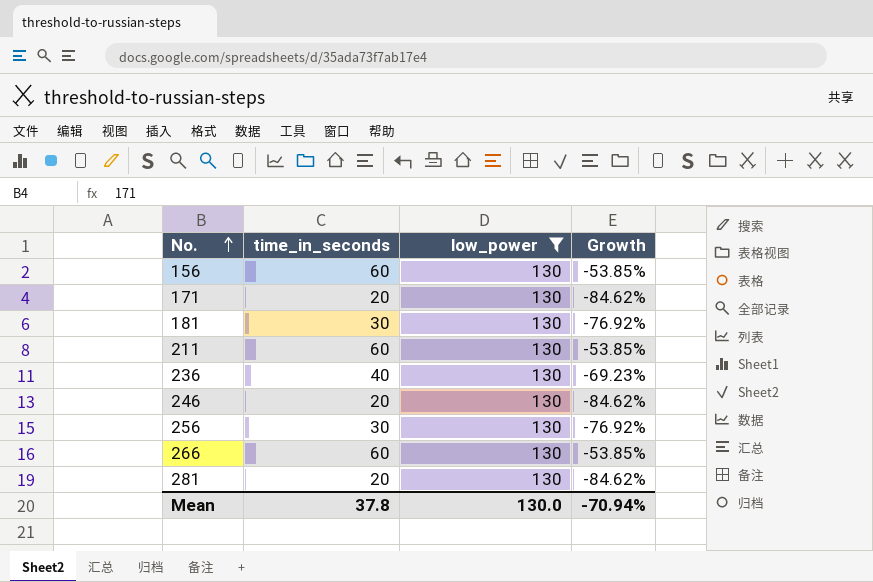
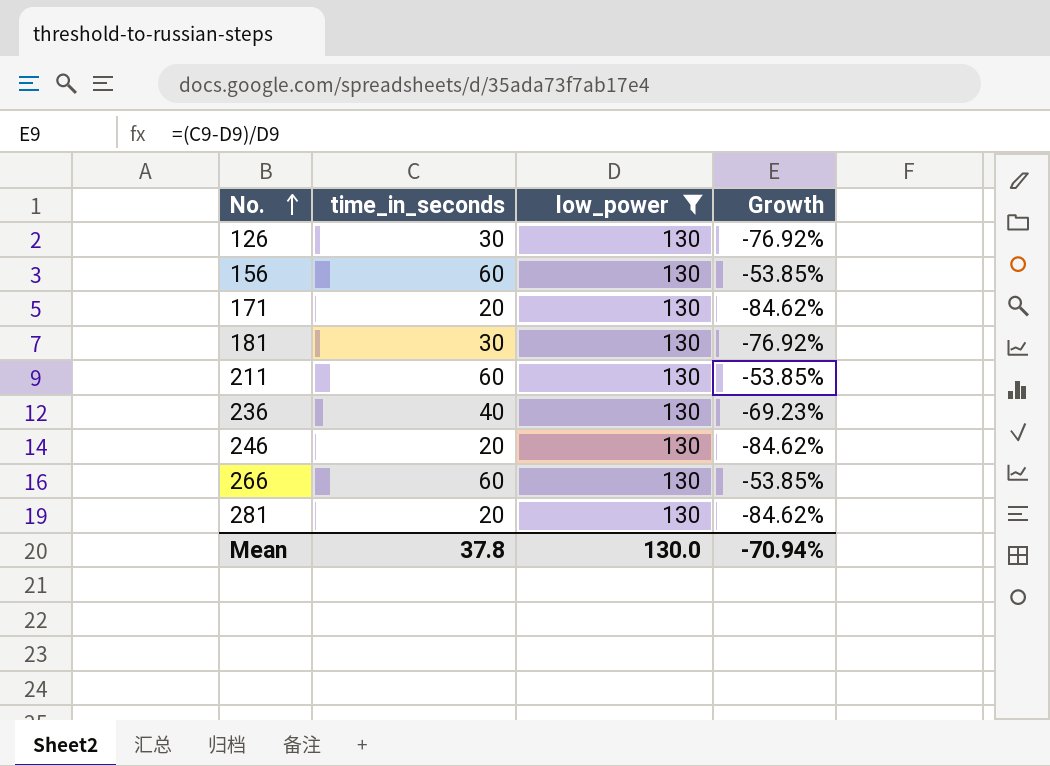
row 256: 30 | 130 | -76.92% -> none
row 126: none -> 30 | 130 | -76.92%

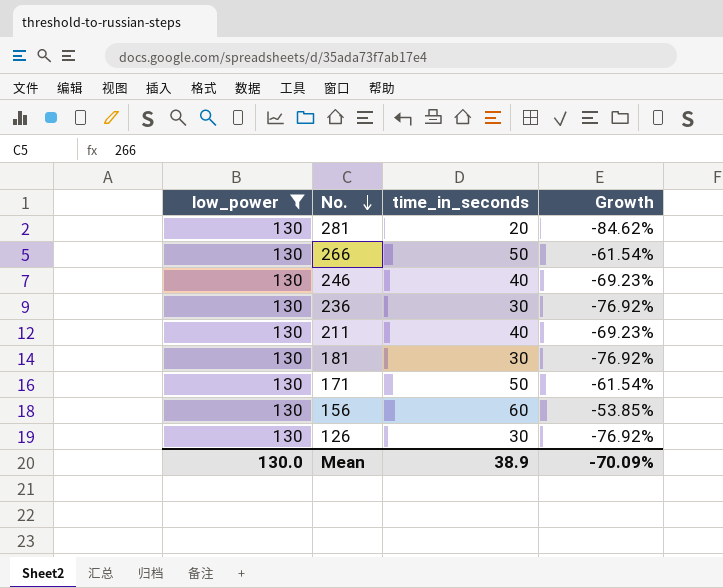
row order: No. ascending -> No. descending
column low_power | position: 3 -> 1
266 | time_in_seconds: 60 -> 50
266 | Growth: -53.85% -> -61.54%
246 | time_in_seconds: 20 -> 40
246 | Growth: -84.62% -> -69.23%
236 | time_in_seconds: 40 -> 30
236 | Growth: -69.23% -> -76.92%
211 | time_in_seconds: 60 -> 40
211 | Growth: -53.85% -> -69.23%
171 | time_in_seconds: 20 -> 50
171 | Growth: -84.62% -> -61.54%
Mean | time_in_seconds: 37.8 -> 38.9
Mean | Growth: -70.94% -> -70.09%

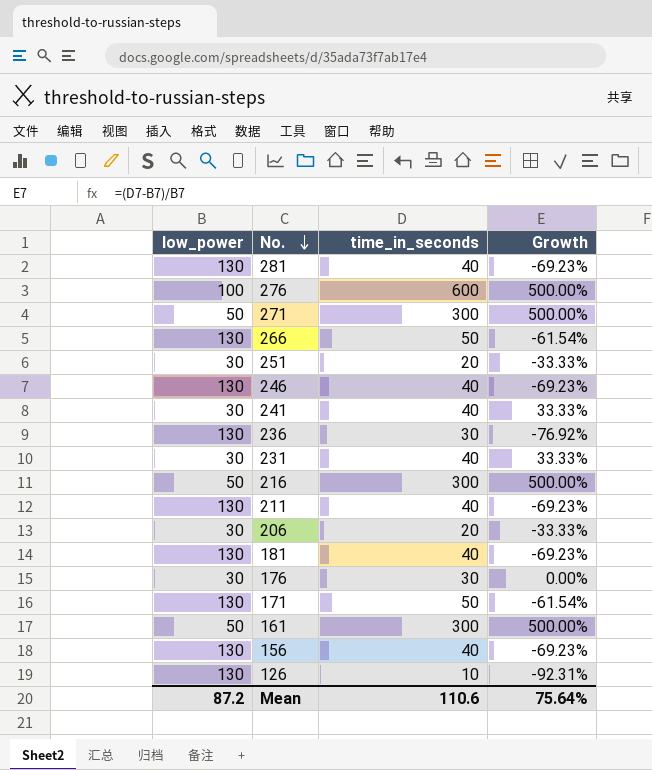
filter: low_power = 130 -> none
281 | time_in_seconds: 20 -> 40
281 | Growth: -84.62% -> -69.23%
181 | time_in_seconds: 30 -> 40
181 | Growth: -76.92% -> -69.23%
156 | time_in_seconds: 60 -> 40
156 | Growth: -53.85% -> -69.23%
126 | time_in_seconds: 30 -> 10
126 | Growth: -76.92% -> -92.31%
Mean | low_power: 130.0 -> 87.2
Mean | time_in_seconds: 38.9 -> 110.6
Mean | Growth: -70.09% -> 75.64%

